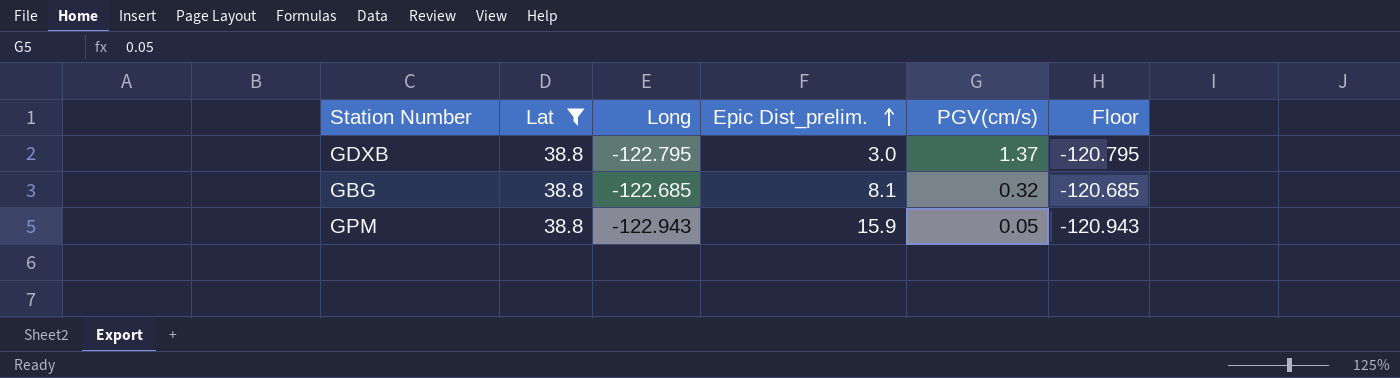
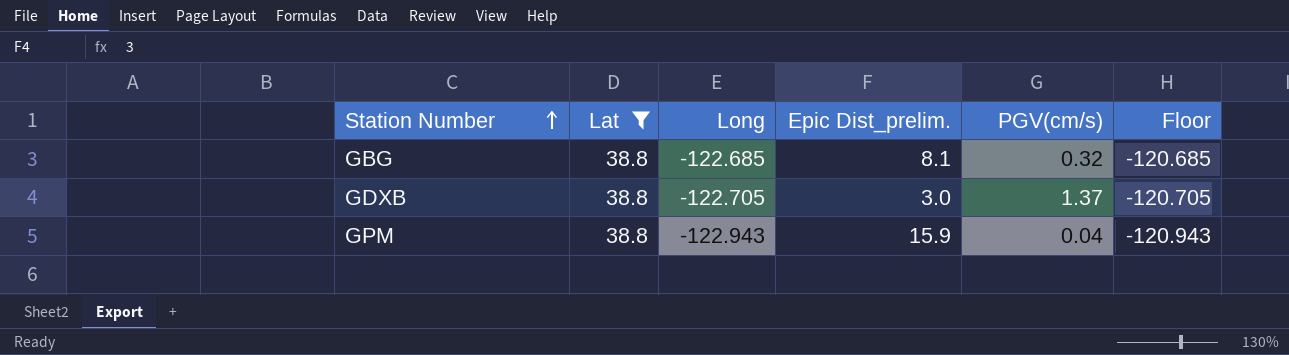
row order: Epic Dist_prelim. ascending -> Station Number ascending
GDXB | Long: -122.795 -> -122.705
GDXB | Floor: -120.795 -> -120.705
GPM | PGV(cm/s): 0.05 -> 0.04

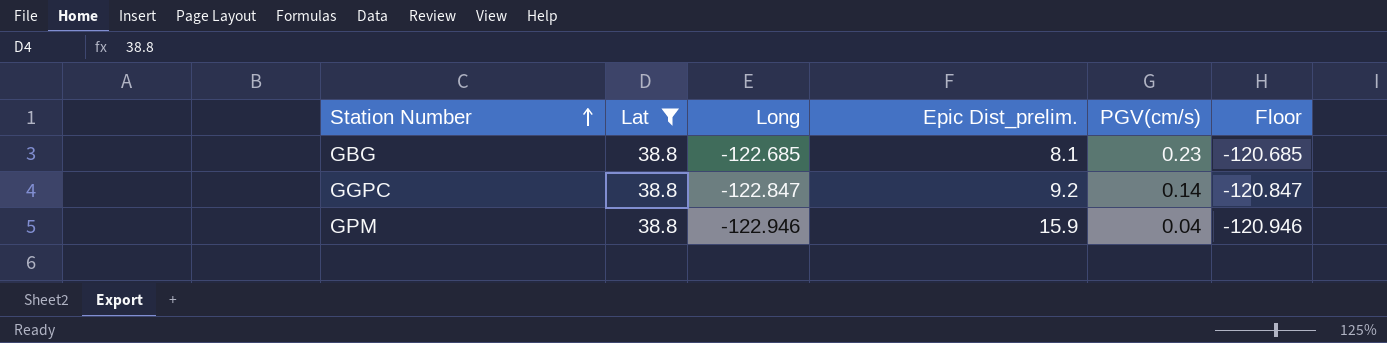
row GDXB: 38.8 | -122.705 | 3.0 | 1.37 | -120.705 -> none
GBG | PGV(cm/s): 0.32 -> 0.23
row GGPC: none -> 38.8 | -122.847 | 9.2 | 0.14 | -120.847
GPM | Long: -122.943 -> -122.946
GPM | Floor: -120.943 -> -120.946

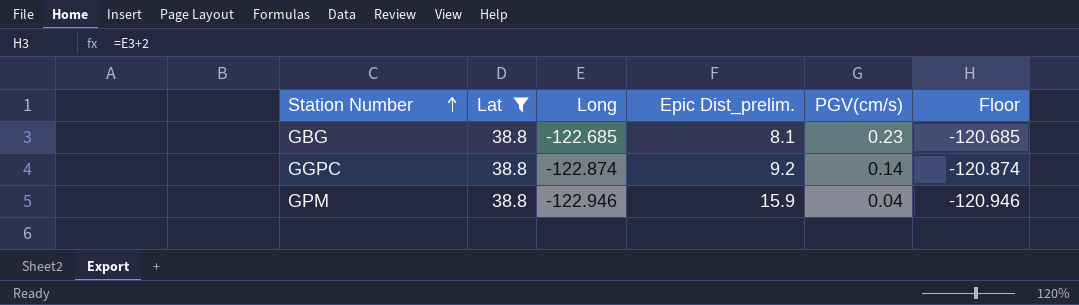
GGPC | Long: -122.847 -> -122.874
GGPC | Floor: -120.847 -> -120.874

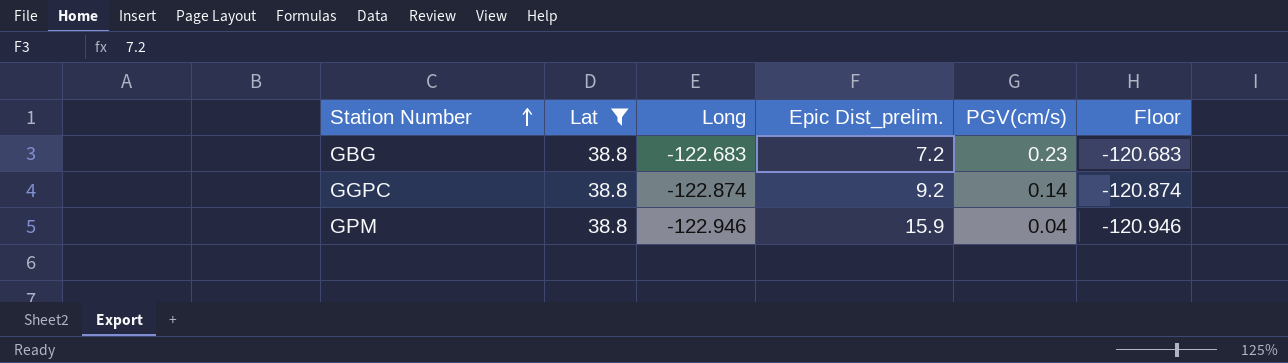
GBG | Long: -122.685 -> -122.683
GBG | Epic Dist_prelim.: 8.1 -> 7.2
GBG | Floor: -120.685 -> -120.683

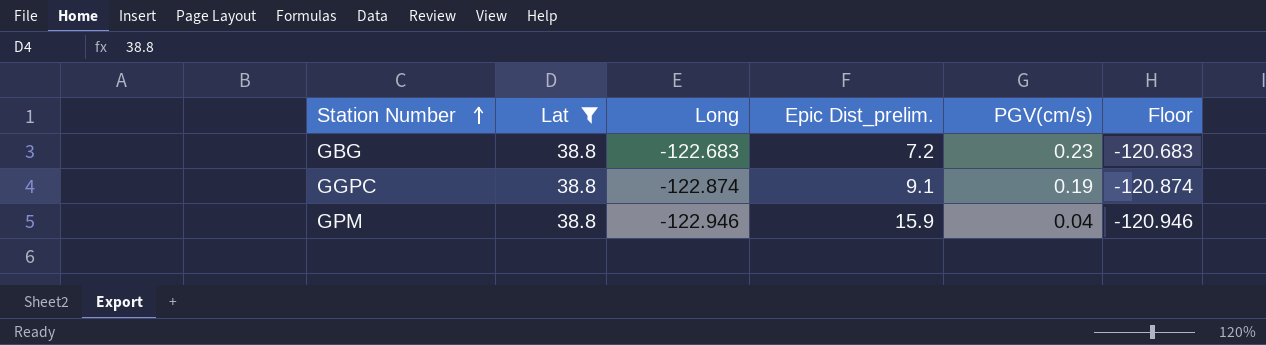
GGPC | Epic Dist_prelim.: 9.2 -> 9.1
GGPC | PGV(cm/s): 0.14 -> 0.19

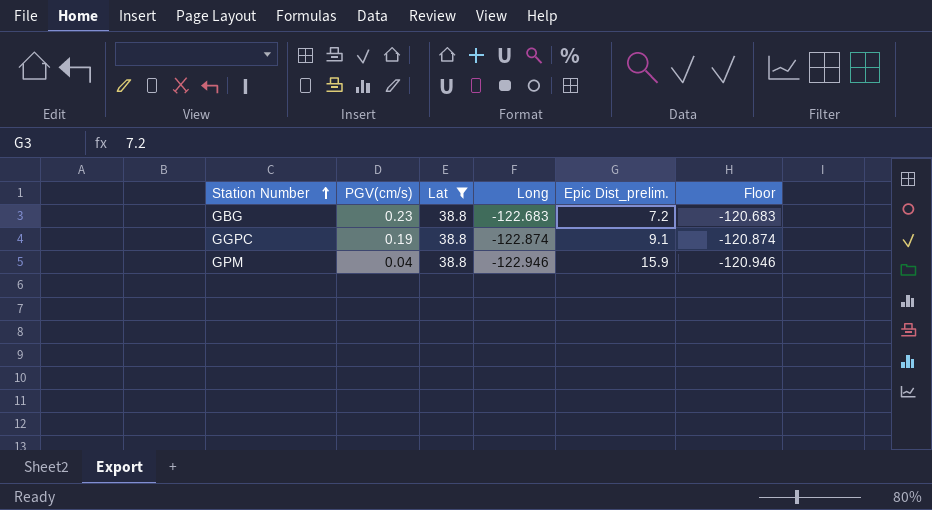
column PGV(cm/s) | position: 5 -> 2

